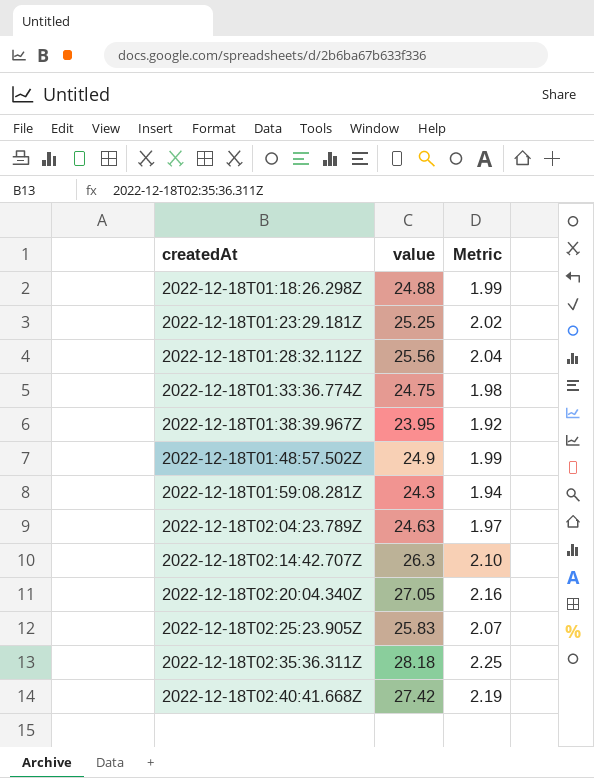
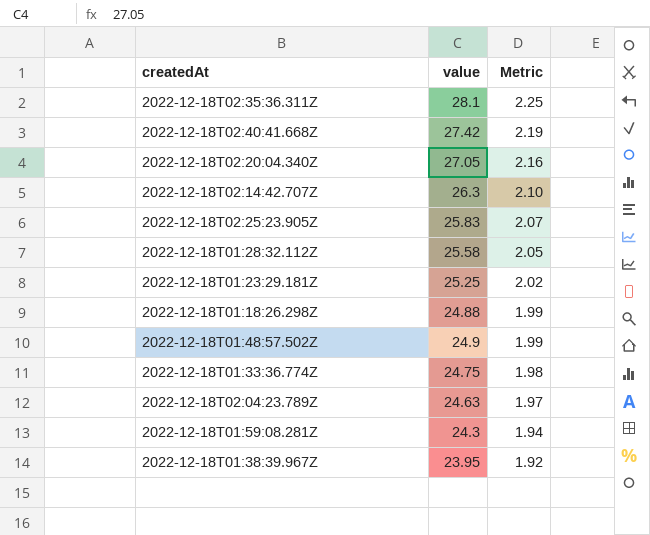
row order: createdAt ascending -> Metric descending
2022-12-18T02:35:36.311Z | value: 28.18 -> 28.1
2022-12-18T01:28:32.112Z | value: 25.56 -> 25.58
2022-12-18T01:28:32.112Z | Metric: 2.04 -> 2.05

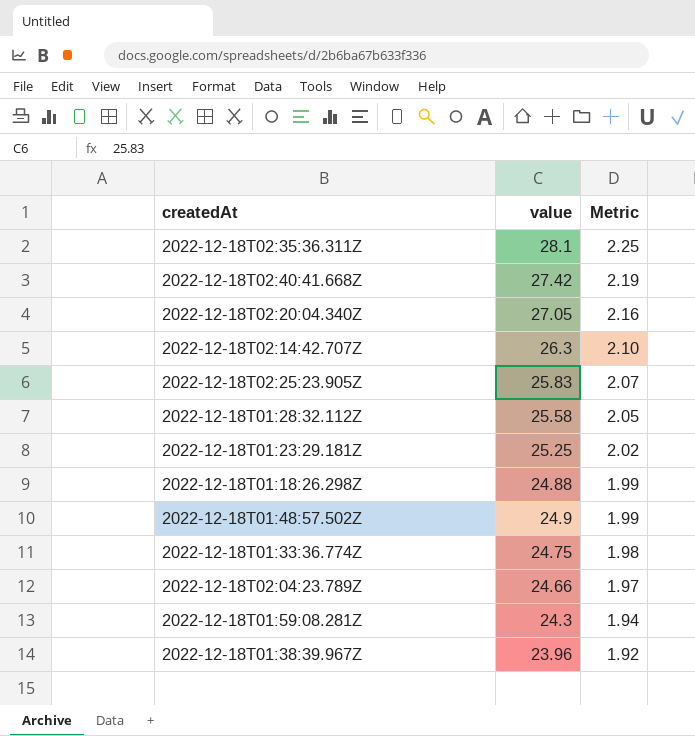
2022-12-18T02:04:23.789Z | value: 24.63 -> 24.66
2022-12-18T01:38:39.967Z | value: 23.95 -> 23.96

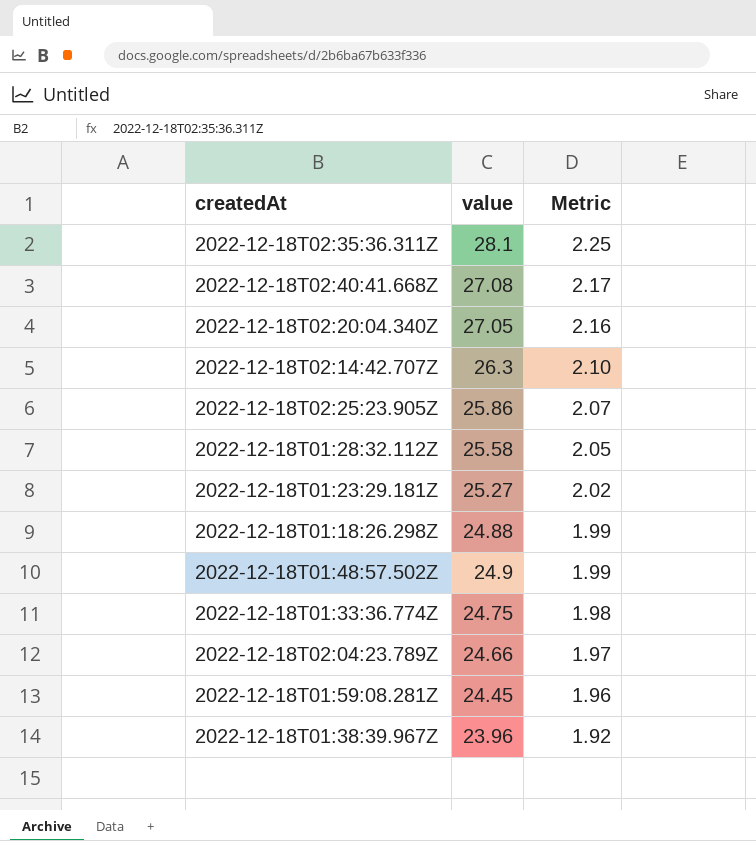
2022-12-18T02:40:41.668Z | value: 27.42 -> 27.08
2022-12-18T02:40:41.668Z | Metric: 2.19 -> 2.17
2022-12-18T02:25:23.905Z | value: 25.83 -> 25.86
2022-12-18T01:23:29.181Z | value: 25.25 -> 25.27
2022-12-18T01:59:08.281Z | value: 24.3 -> 24.45
2022-12-18T01:59:08.281Z | Metric: 1.94 -> 1.96

